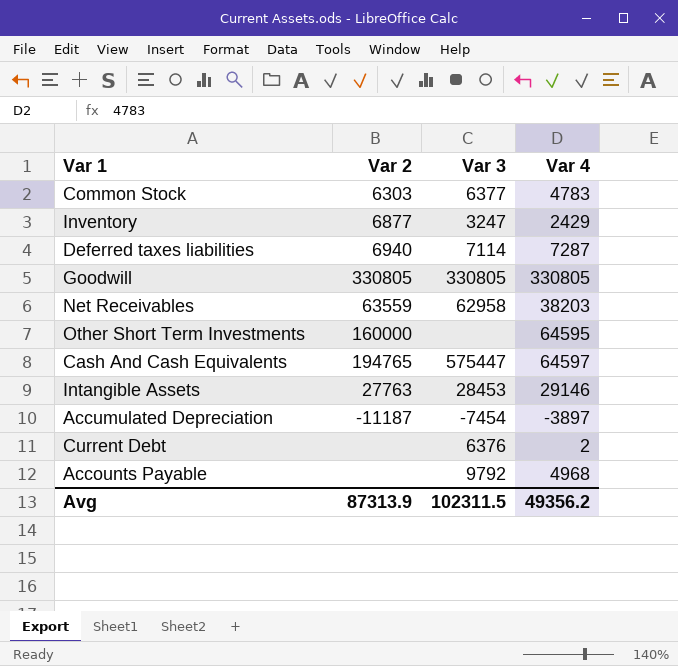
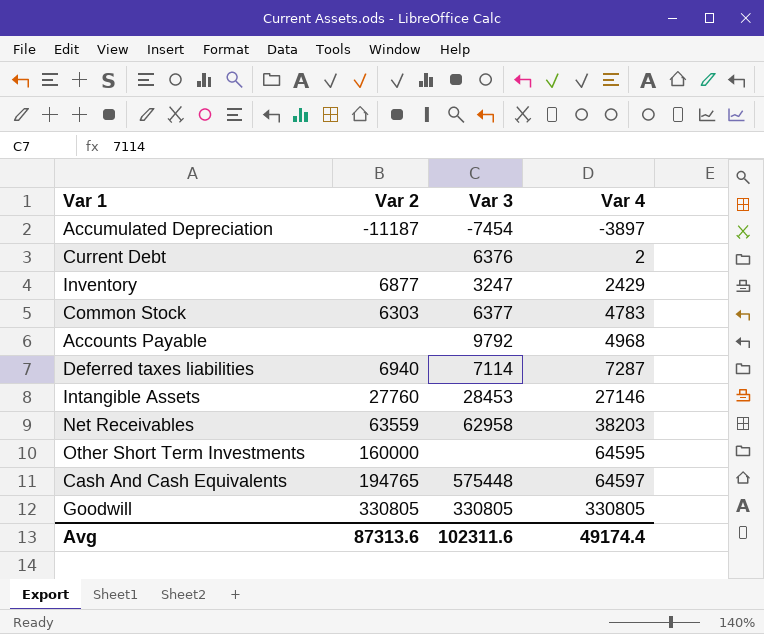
row order: none -> Var 4 ascending
Intangible Assets | Var 2: 27763 -> 27760
Intangible Assets | Var 4: 29146 -> 27146
Cash And Cash Equivalents | Var 3: 575447 -> 575448
Avg | Var 2: 87313.9 -> 87313.6
Avg | Var 3: 102311.5 -> 102311.6
Avg | Var 4: 49356.2 -> 49174.4

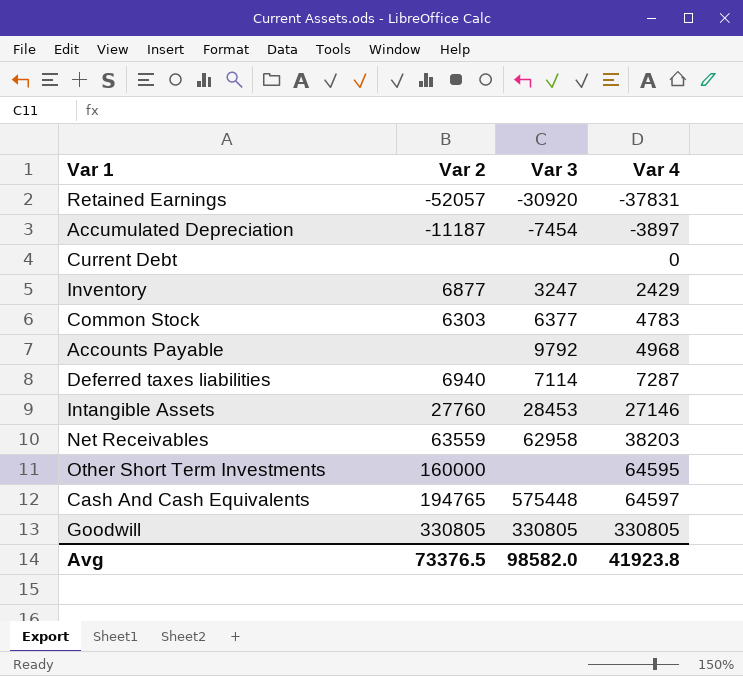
row Retained Earnings: none -> -52057 | -30920 | -37831
Current Debt | Var 3: 6376 -> none
Current Debt | Var 4: 2 -> 0
Avg | Var 2: 87313.6 -> 73376.5
Avg | Var 3: 102311.6 -> 98582.0
Avg | Var 4: 49174.4 -> 41923.8

